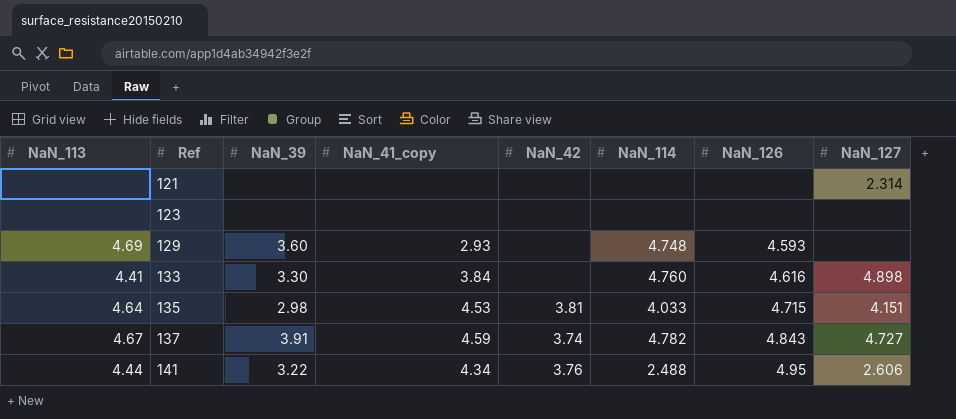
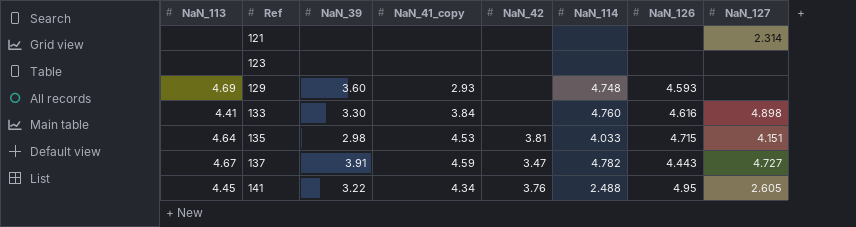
137 | NaN_42: 3.74 -> 3.47
137 | NaN_126: 4.843 -> 4.443
141 | NaN_113: 4.44 -> 4.45
141 | NaN_127: 2.606 -> 2.605

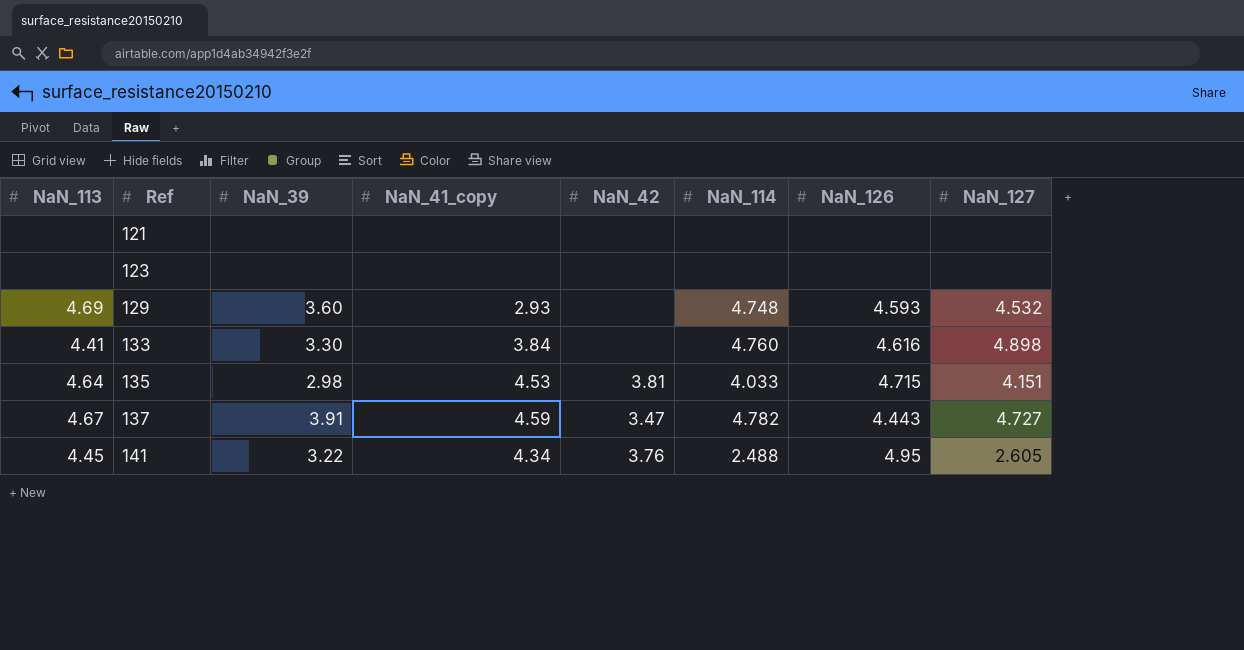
121 | NaN_127: 2.314 -> none
129 | NaN_127: none -> 4.532

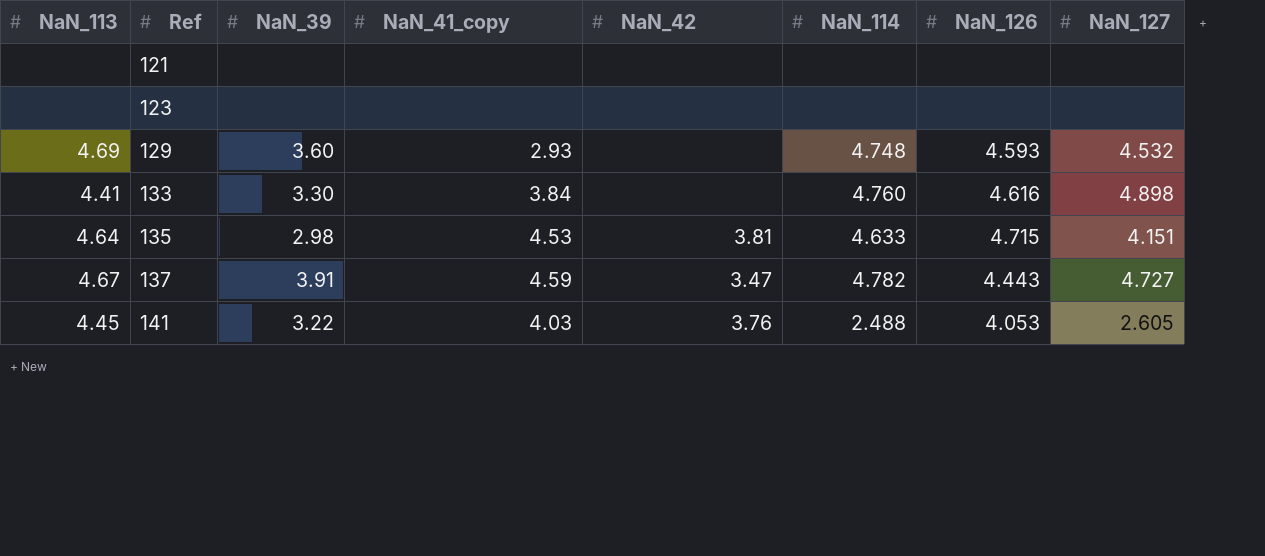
135 | NaN_114: 4.033 -> 4.633
141 | NaN_41_copy: 4.34 -> 4.03
141 | NaN_126: 4.95 -> 4.053

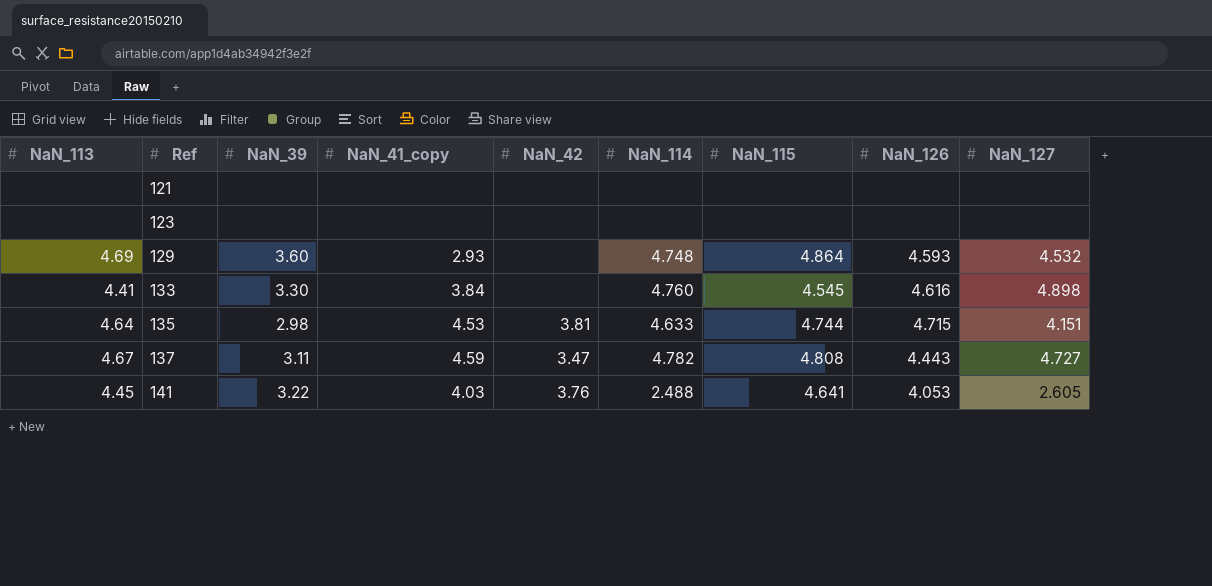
column NaN_115 | position: none -> 7
137 | NaN_39: 3.91 -> 3.11

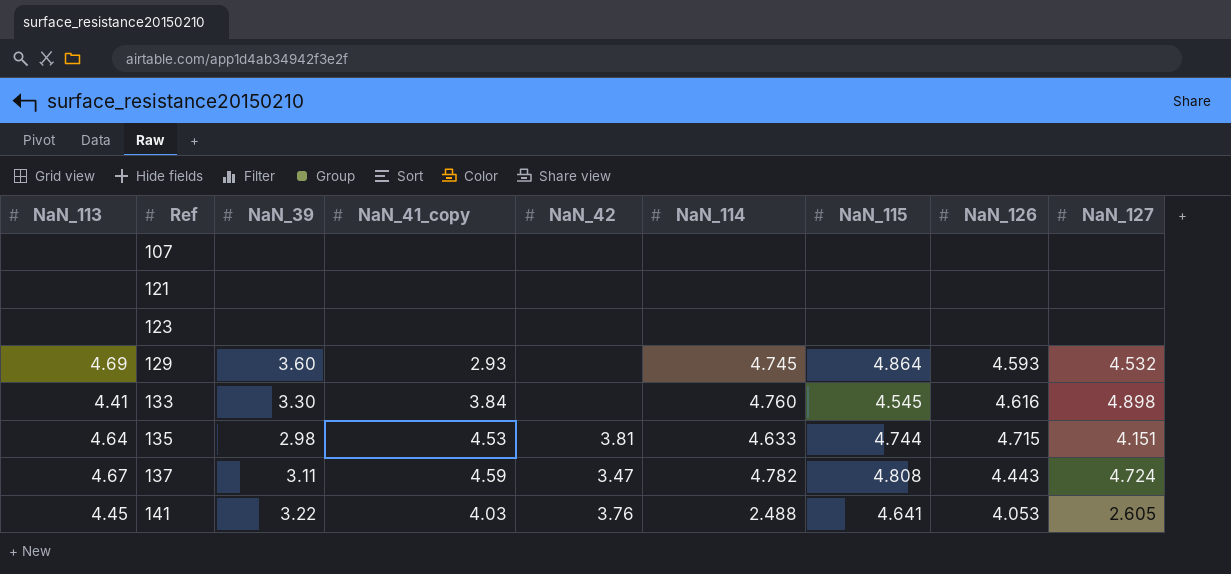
row 107: none -> none | none | none | none | none | none | none | none
129 | NaN_114: 4.748 -> 4.745
137 | NaN_127: 4.727 -> 4.724

